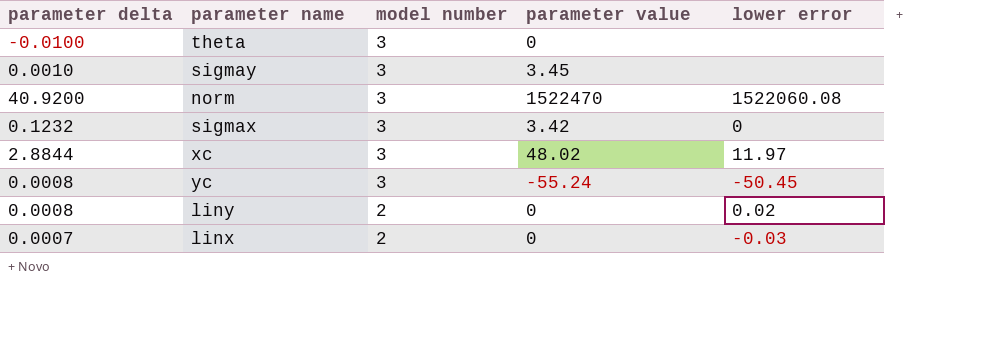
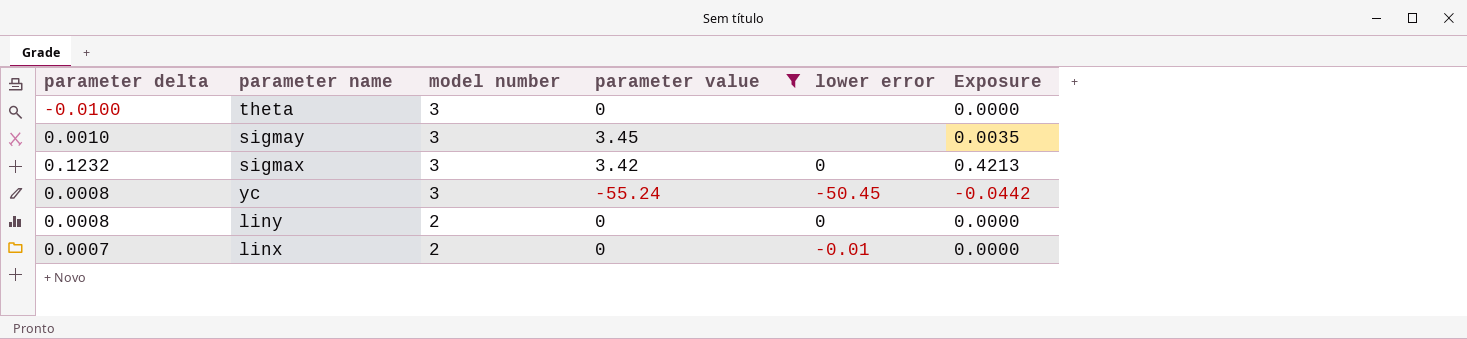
filter: none -> parameter value <= 3.45
column Exposure | formula: none -> [parameter delta] * [parameter value]
liny | lower error: 0.02 -> 0
linx | lower error: -0.03 -> -0.01

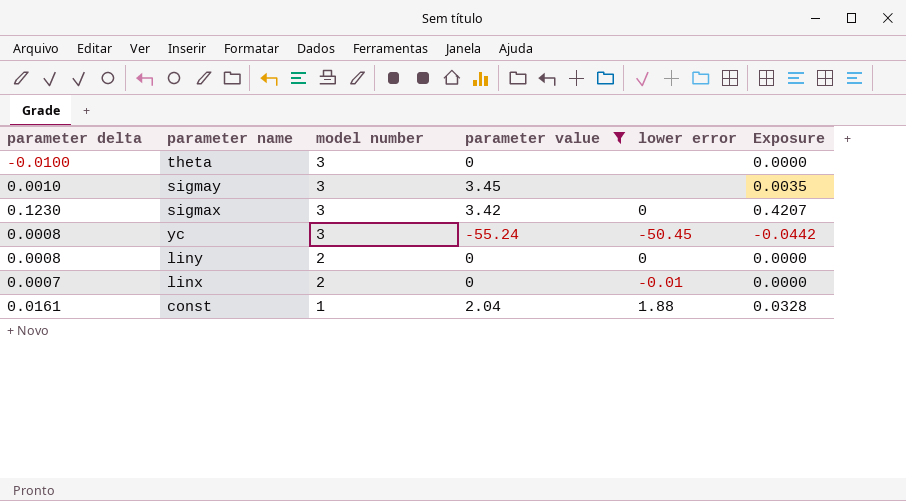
sigmax | parameter delta: 0.1232 -> 0.1230
sigmax | Exposure: 0.4213 -> 0.4207
row const: none -> 0.0161 | 1 | 2.04 | 1.88 | 0.0328

